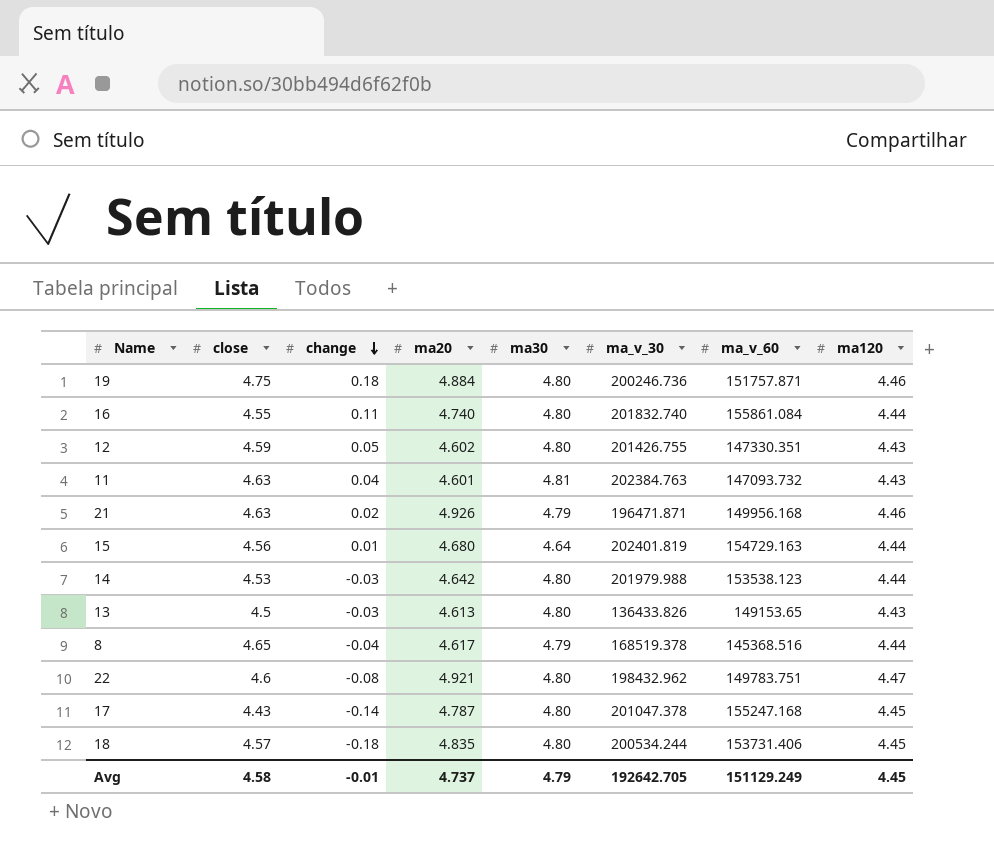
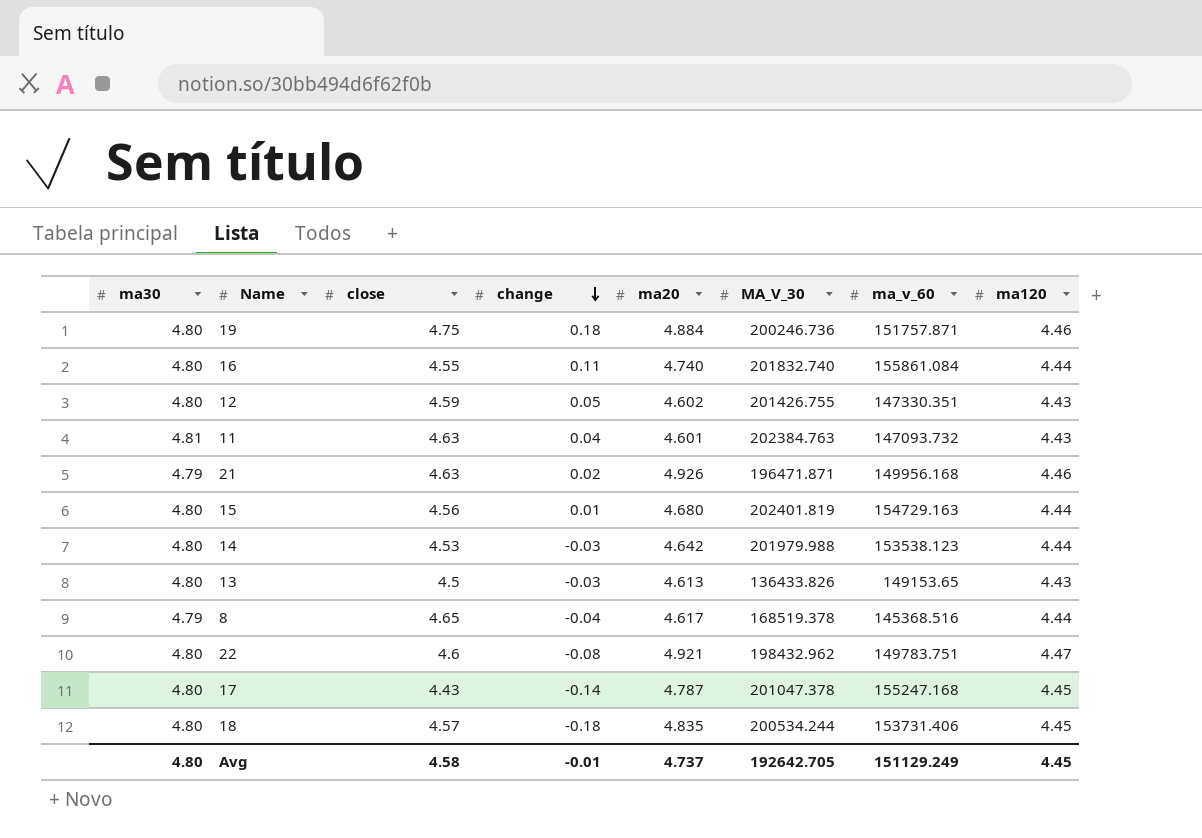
column ma30 | position: 5 -> 1
column name: ma_v_30 -> MA_V_30
15 | ma30: 4.64 -> 4.80
Avg | ma30: 4.79 -> 4.80

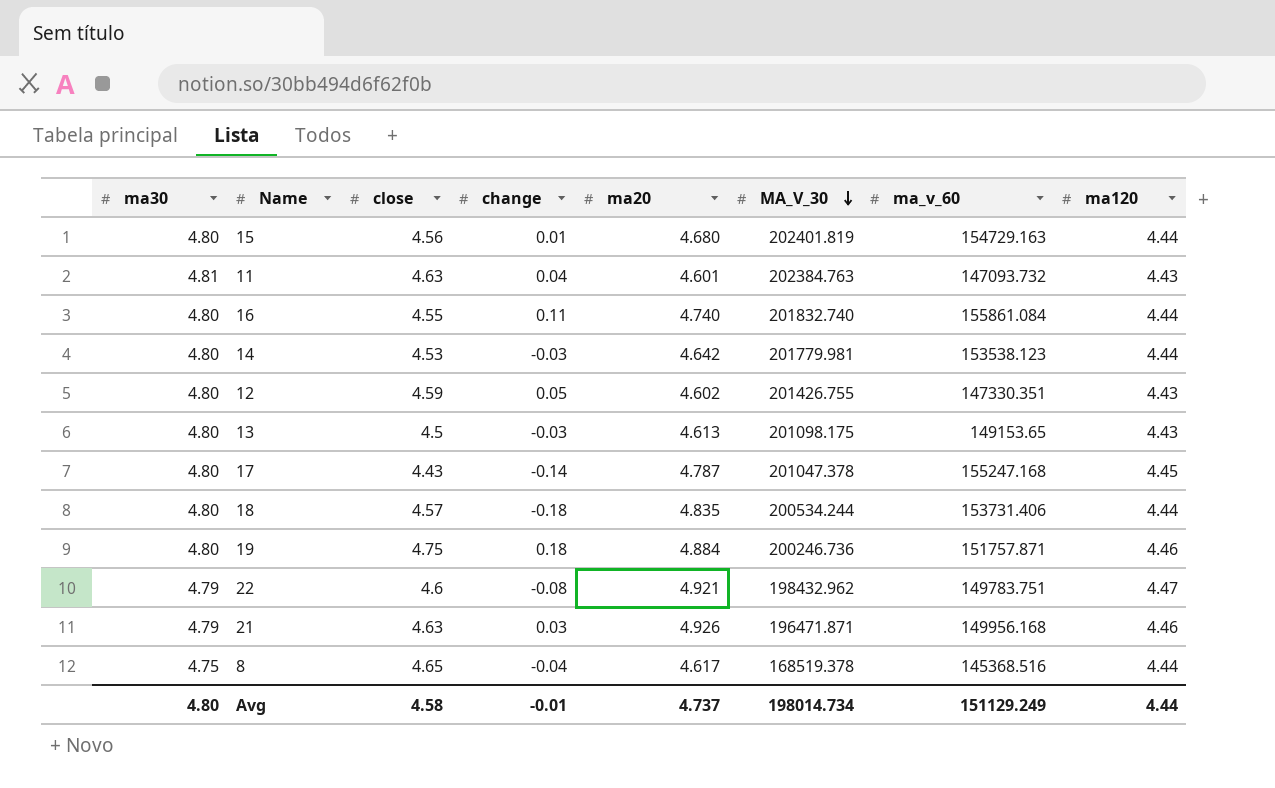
row order: change descending -> MA_V_30 descending
14 | MA_V_30: 201979.988 -> 201779.981
13 | MA_V_30: 136433.826 -> 201098.175
18 | ma120: 4.45 -> 4.44
22 | ma30: 4.80 -> 4.79
21 | change: 0.02 -> 0.03
8 | ma30: 4.79 -> 4.75
Avg | MA_V_30: 192642.705 -> 198014.734
Avg | ma120: 4.45 -> 4.44

